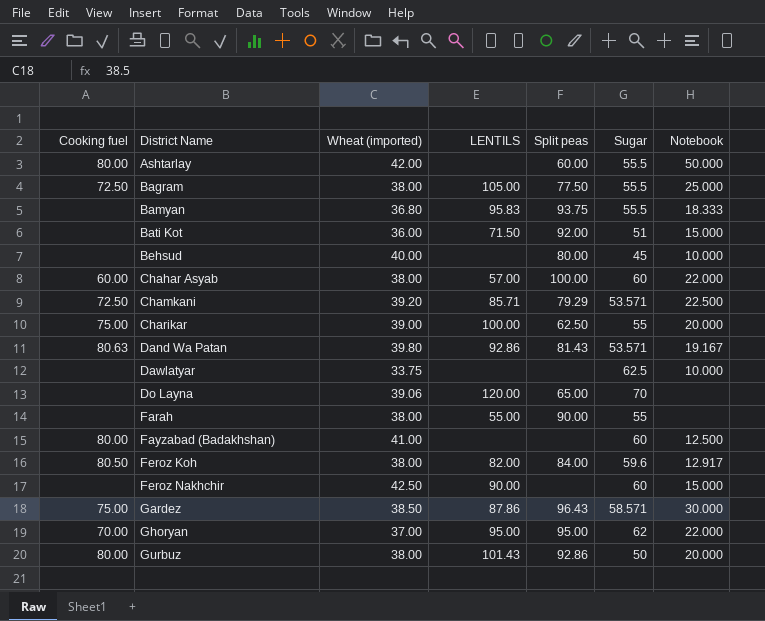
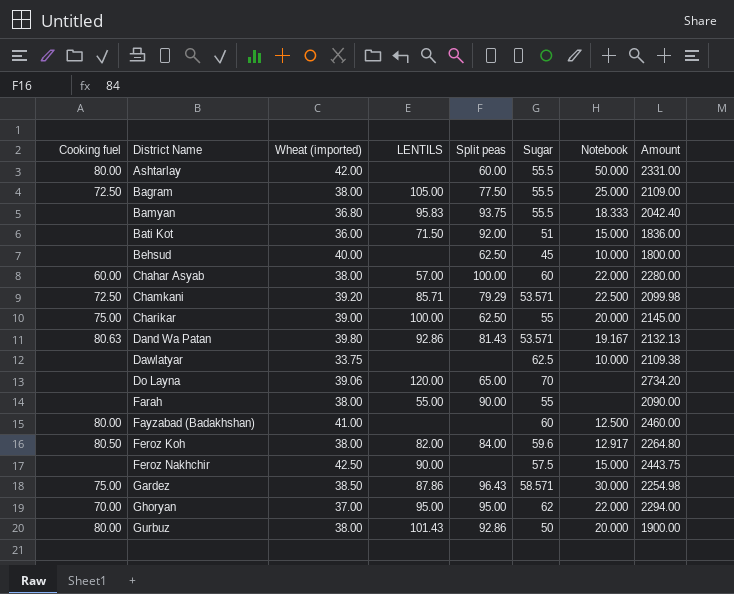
column Amount | formula: none -> [Wheat (imported)] * [Sugar]
Behsud | Split peas: 80.00 -> 62.50
Feroz Nakhchir | Sugar: 60 -> 57.5

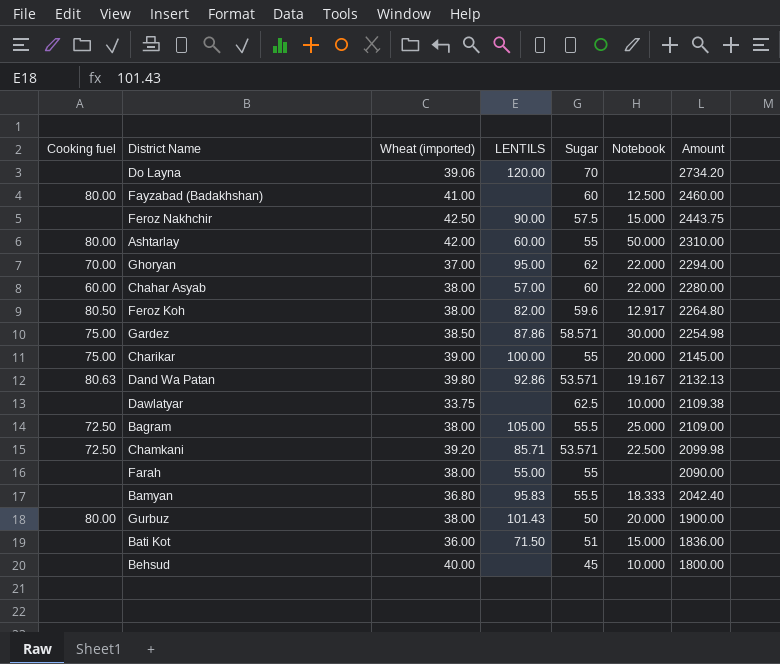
row order: District Name ascending -> Amount descending
column Split peas | position: 5 -> none
Ashtarlay | LENTILS: none -> 60.00
Ashtarlay | Sugar: 55.5 -> 55
Ashtarlay | Amount: 2331.00 -> 2310.00

